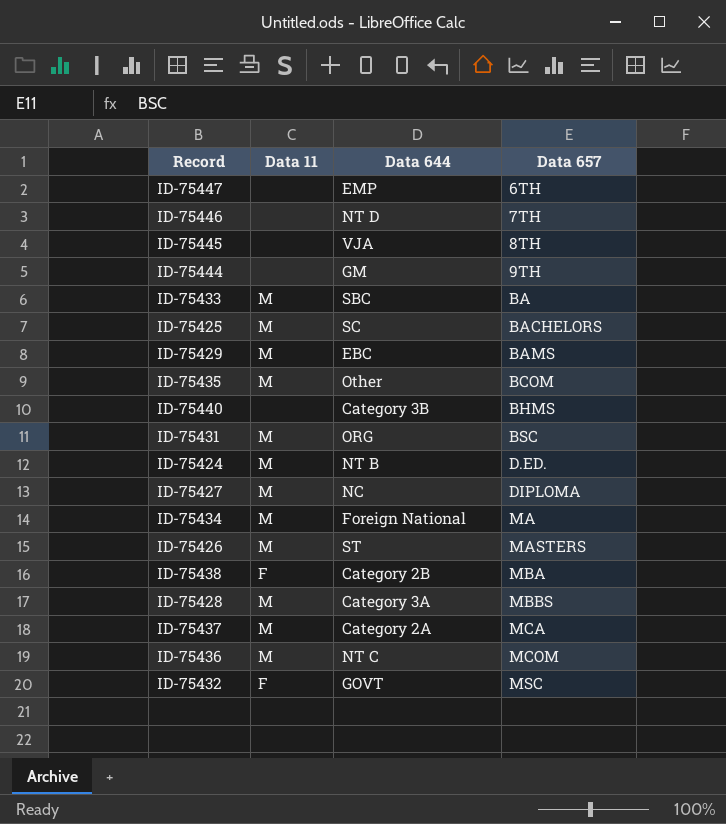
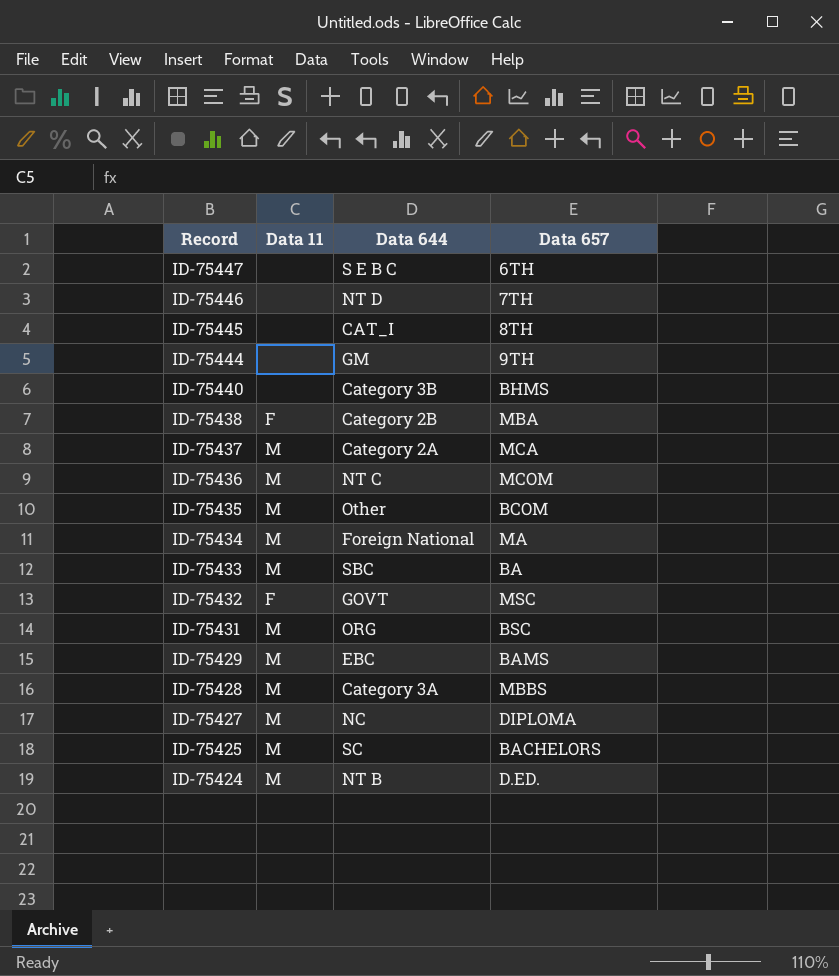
row order: Data 657 ascending -> Record descending
row ID-75426: M | ST | MASTERS -> none
ID-75447 | Data 644: EMP -> S E B C
ID-75445 | Data 644: VJA -> CAT_I

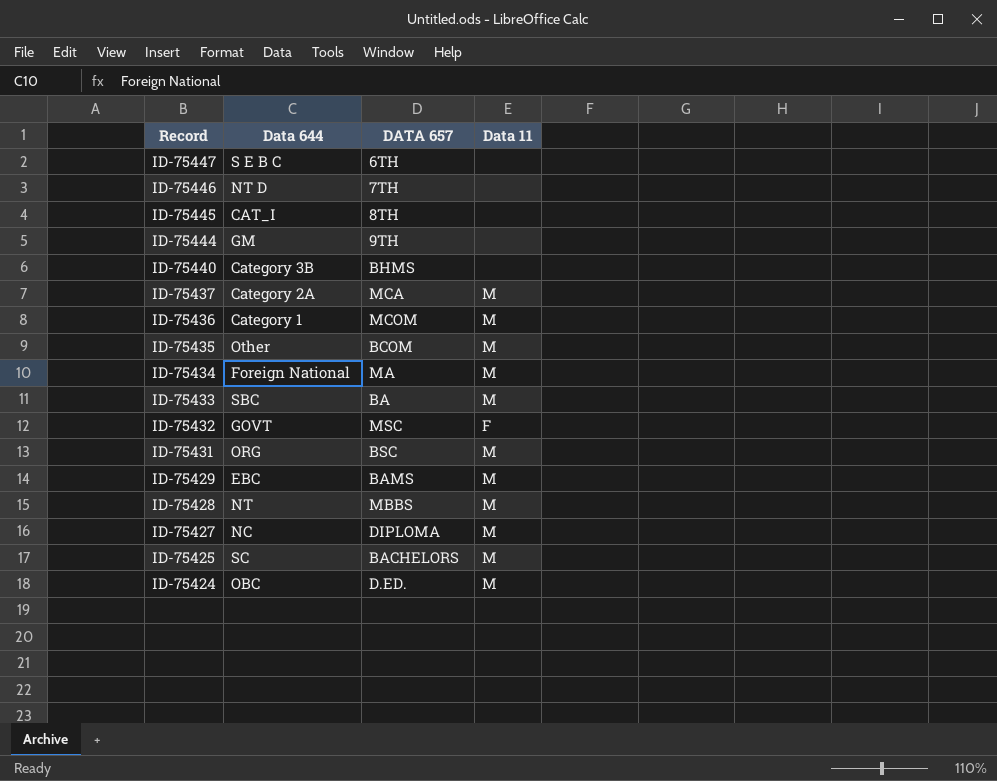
column name: Data 657 -> DATA 657
column Data 11 | position: 2 -> 4
row ID-75438: F | Category 2B | MBA -> none
ID-75436 | Data 644: NT C -> Category 1
ID-75428 | Data 644: Category 3A -> NT
ID-75424 | Data 644: NT B -> OBC

